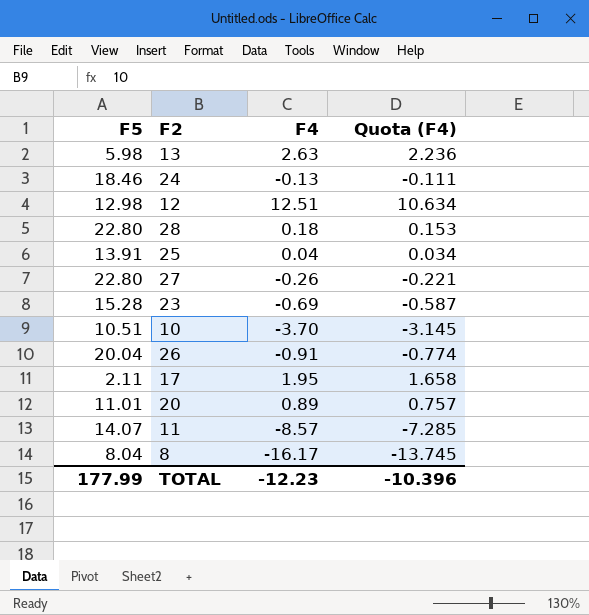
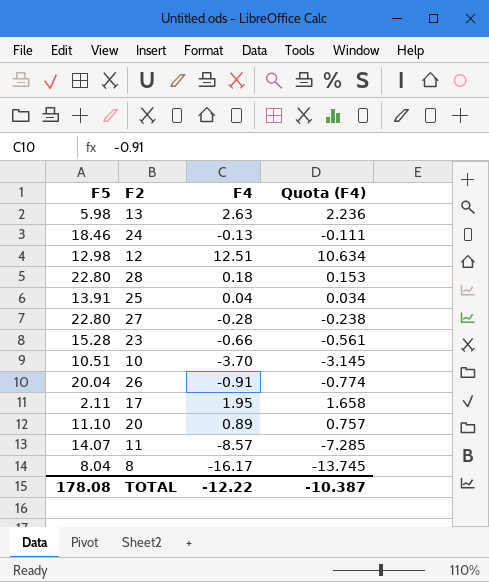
27 | F4: -0.26 -> -0.28
27 | Quota (F4): -0.221 -> -0.238
23 | F4: -0.69 -> -0.66
23 | Quota (F4): -0.587 -> -0.561
20 | F5: 11.01 -> 11.10
TOTAL | F5: 177.99 -> 178.08
TOTAL | F4: -12.23 -> -12.22
TOTAL | Quota (F4): -10.396 -> -10.387

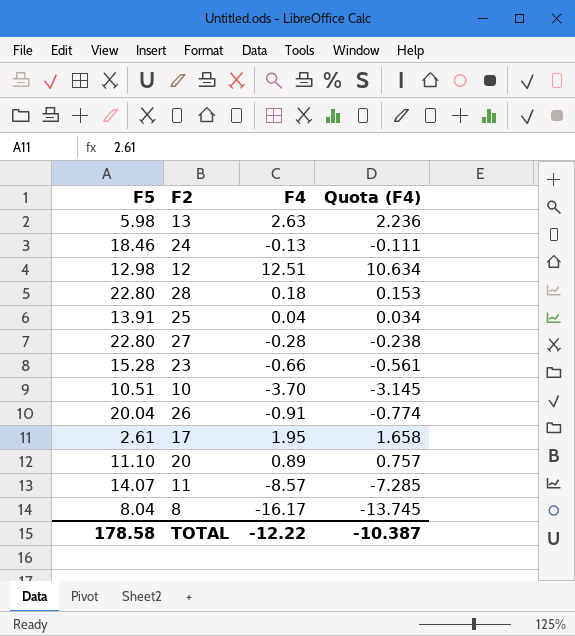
17 | F5: 2.11 -> 2.61
TOTAL | F5: 178.08 -> 178.58

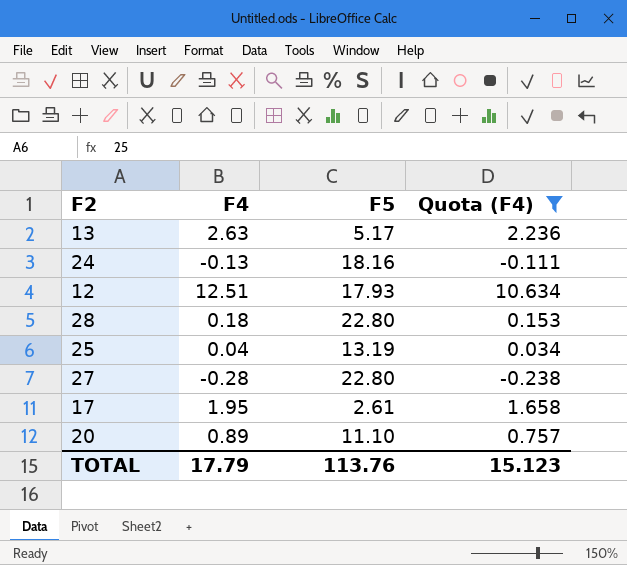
filter: none -> Quota (F4) >= -0.238
column F5 | position: 1 -> 3
13 | F5: 5.98 -> 5.17
24 | F5: 18.46 -> 18.16
12 | F5: 12.98 -> 17.93
25 | F5: 13.91 -> 13.19
TOTAL | F4: -12.22 -> 17.79
TOTAL | F5: 178.58 -> 113.76
TOTAL | Quota (F4): -10.387 -> 15.123

